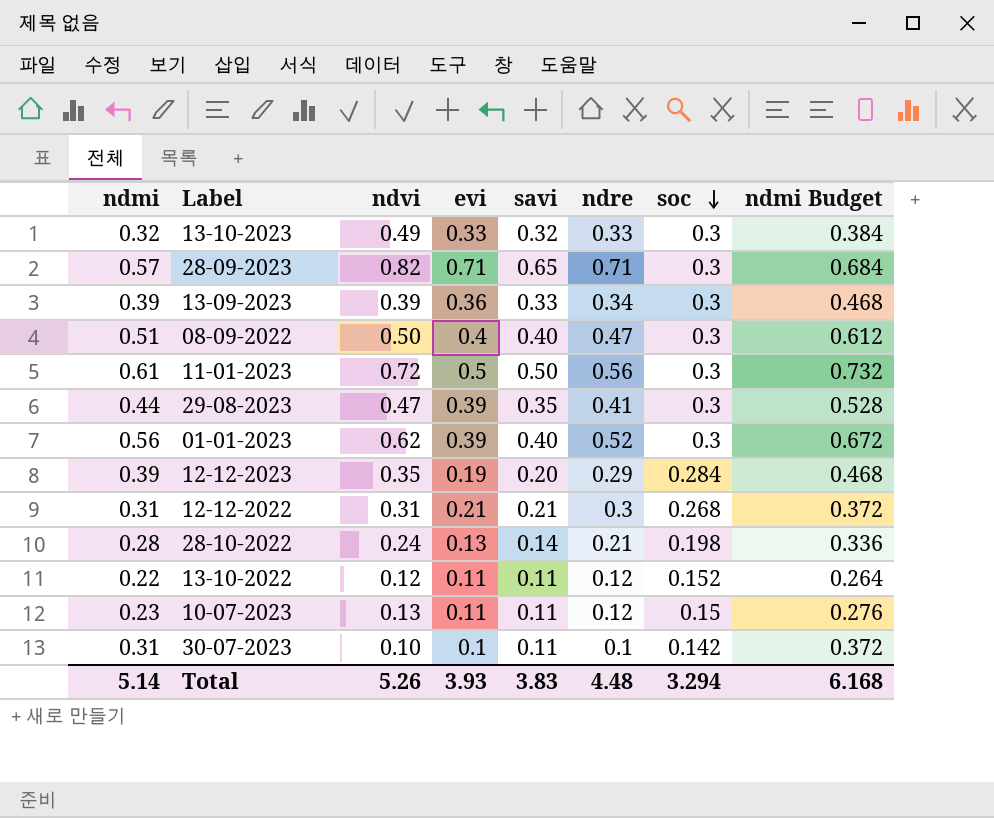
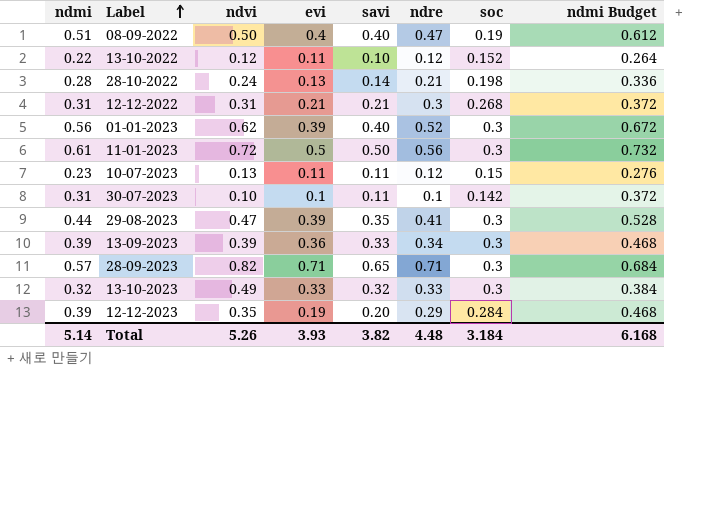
row order: soc descending -> Label ascending
08-09-2022 | soc: 0.3 -> 0.19
13-10-2022 | savi: 0.11 -> 0.10
Total | savi: 3.83 -> 3.82
Total | soc: 3.294 -> 3.184

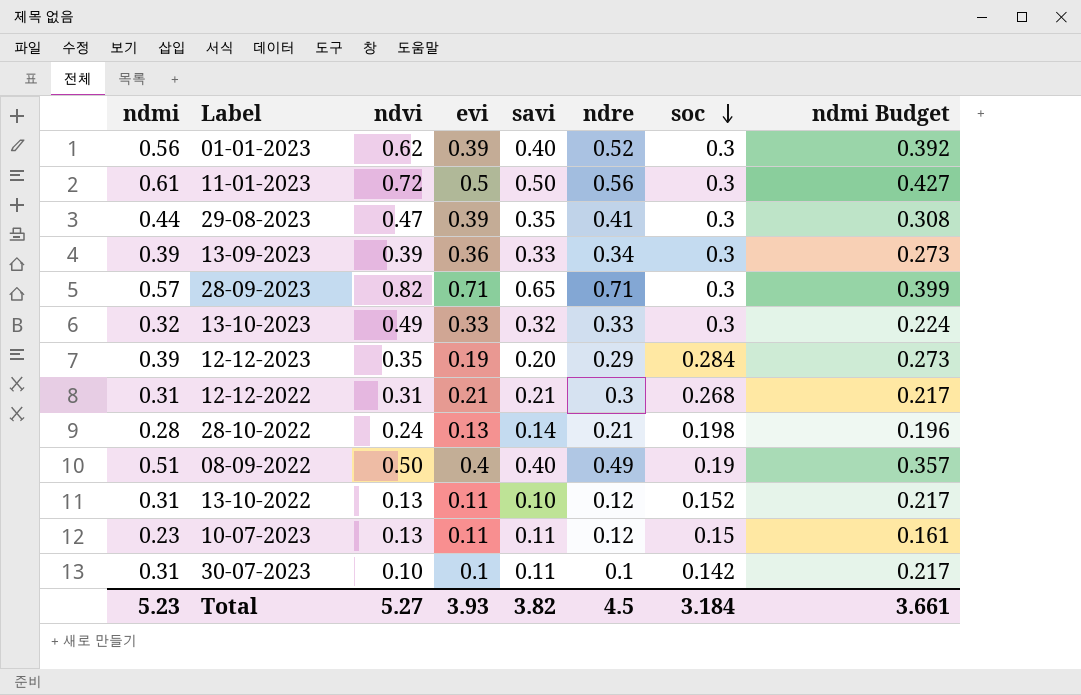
row order: Label ascending -> soc descending
column ndmi Budget | formula: [ndmi] * 1.2 -> [ndmi] * 0.7
08-09-2022 | ndre: 0.47 -> 0.49
13-10-2022 | ndmi: 0.22 -> 0.31
13-10-2022 | ndvi: 0.12 -> 0.13
Total | ndmi: 5.14 -> 5.23
Total | ndvi: 5.26 -> 5.27
Total | ndre: 4.48 -> 4.5
Total | ndmi Budget: 6.168 -> 3.661

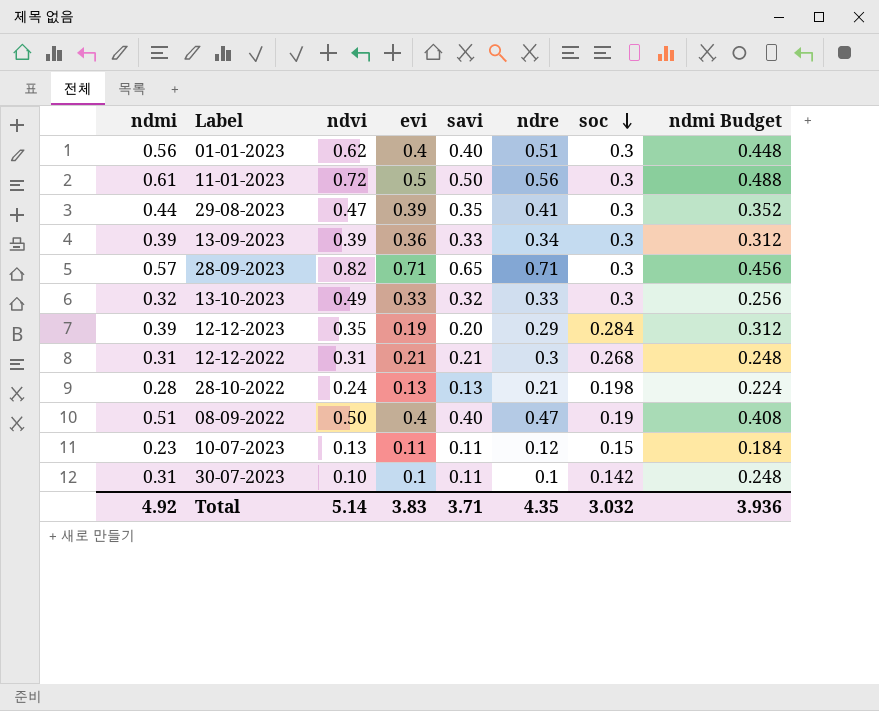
column ndmi Budget | formula: [ndmi] * 0.7 -> [ndmi] * 0.8
row 13-10-2022: 0.31 | 0.13 | 0.11 | 0.10 | 0.12 | 0.152 | 0.217 -> none
01-01-2023 | evi: 0.39 -> 0.4
01-01-2023 | ndre: 0.52 -> 0.51
28-10-2022 | savi: 0.14 -> 0.13
08-09-2022 | ndre: 0.49 -> 0.47
Total | ndmi: 5.23 -> 4.92
Total | ndvi: 5.27 -> 5.14
Total | evi: 3.93 -> 3.83
Total | savi: 3.82 -> 3.71
Total | ndre: 4.5 -> 4.35
Total | soc: 3.184 -> 3.032
Total | ndmi Budget: 3.661 -> 3.936

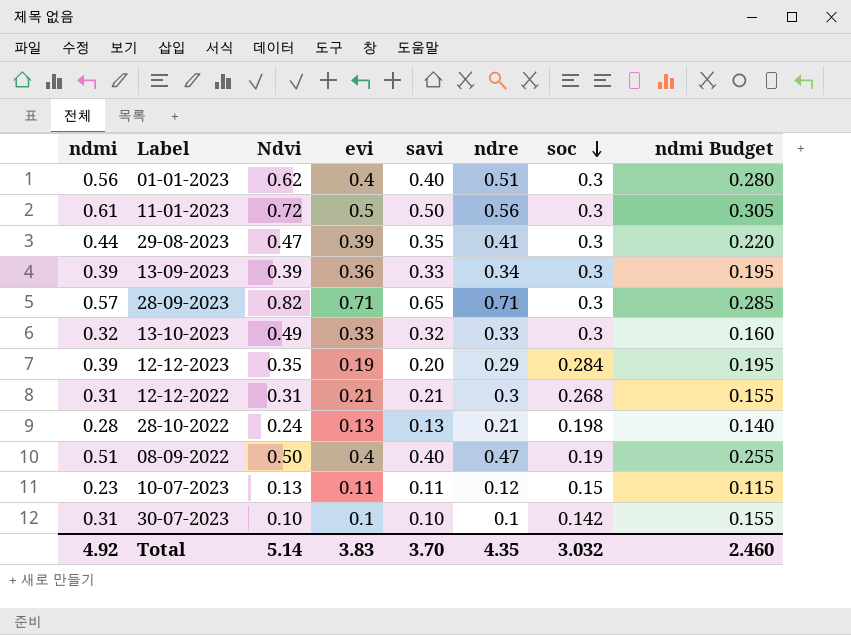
column name: ndvi -> Ndvi
column ndmi Budget | formula: [ndmi] * 0.8 -> [ndmi] * 0.5
30-07-2023 | savi: 0.11 -> 0.10
Total | savi: 3.71 -> 3.70
Total | ndmi Budget: 3.936 -> 2.460

